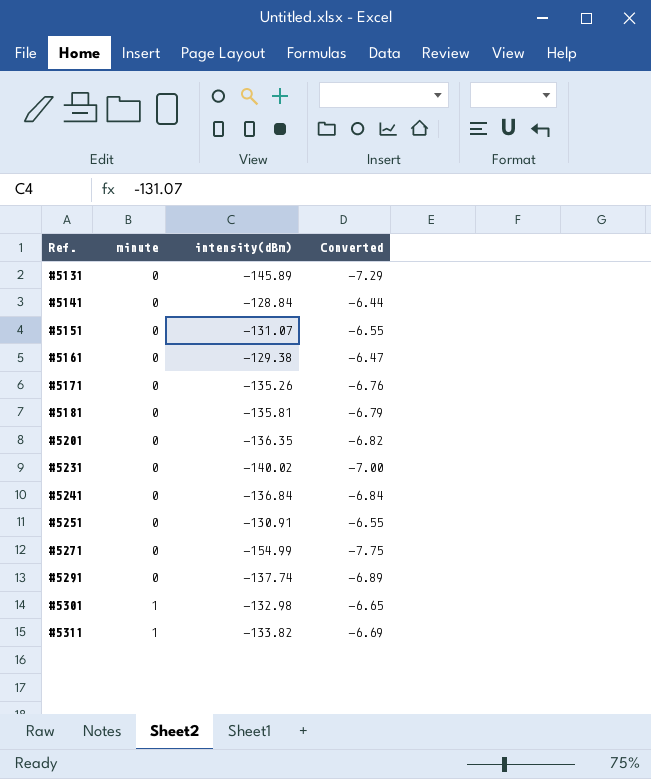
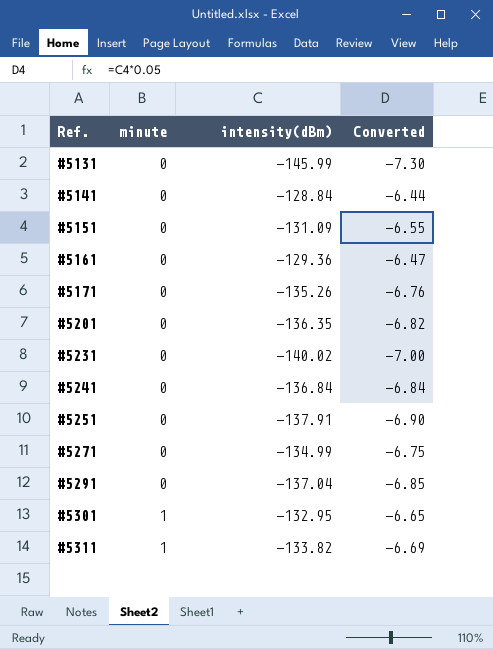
row #5181: 0 | -135.81 | -6.79 -> none
#5131 | intensity(dBm): -145.89 -> -145.99
#5131 | Converted: -7.29 -> -7.30
#5151 | intensity(dBm): -131.07 -> -131.09
#5161 | intensity(dBm): -129.38 -> -129.36
#5251 | intensity(dBm): -130.91 -> -137.91
#5251 | Converted: -6.55 -> -6.90
#5271 | intensity(dBm): -154.99 -> -134.99
#5271 | Converted: -7.75 -> -6.75
#5291 | intensity(dBm): -137.74 -> -137.04
#5291 | Converted: -6.89 -> -6.85
#5301 | intensity(dBm): -132.98 -> -132.95

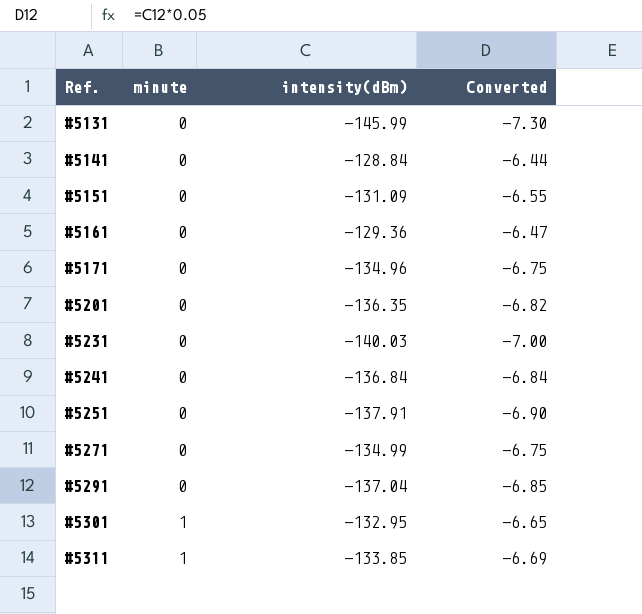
#5171 | intensity(dBm): -135.26 -> -134.96
#5171 | Converted: -6.76 -> -6.75
#5231 | intensity(dBm): -140.02 -> -140.03
#5311 | intensity(dBm): -133.82 -> -133.85

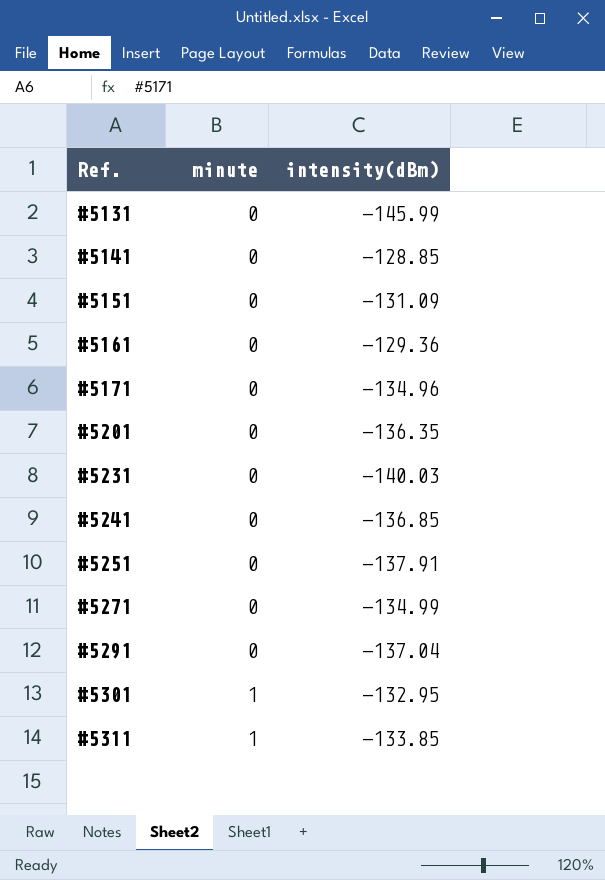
column Converted | formula: [intensity(dBm)] * 0.05 -> none
#5141 | intensity(dBm): -128.84 -> -128.85
#5241 | intensity(dBm): -136.84 -> -136.85

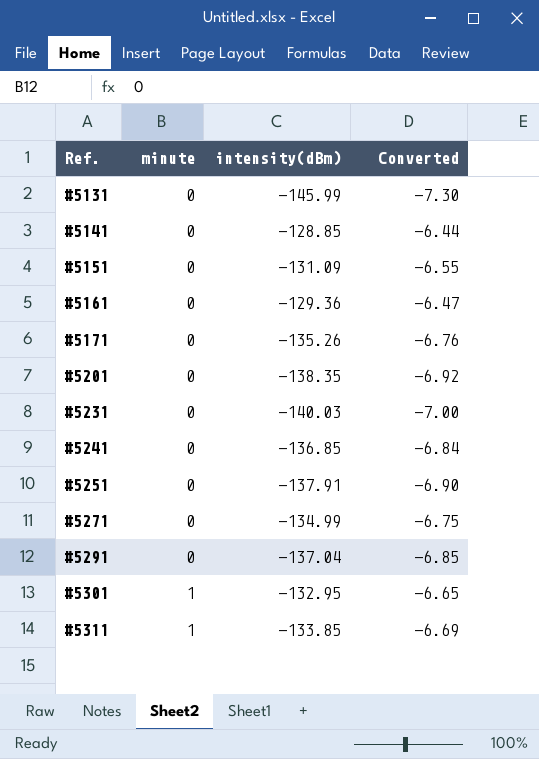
column Converted | formula: none -> [intensity(dBm)] * 0.05
#5171 | intensity(dBm): -134.96 -> -135.26
#5201 | intensity(dBm): -136.35 -> -138.35

